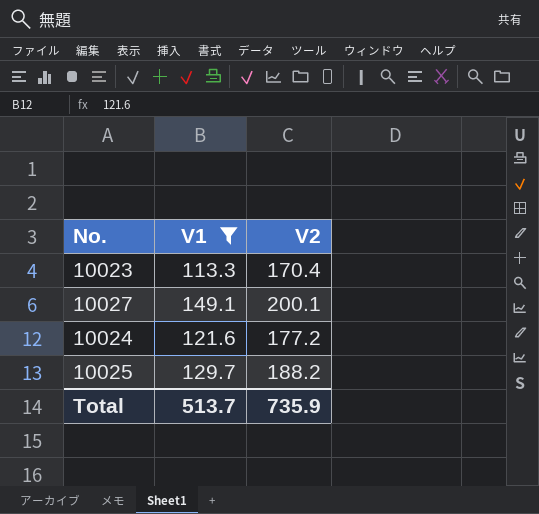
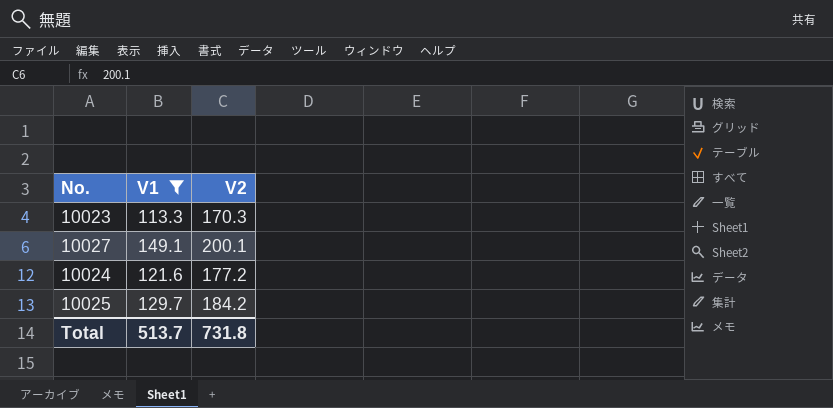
10023 | V2: 170.4 -> 170.3
10025 | V2: 188.2 -> 184.2
Total | V2: 735.9 -> 731.8

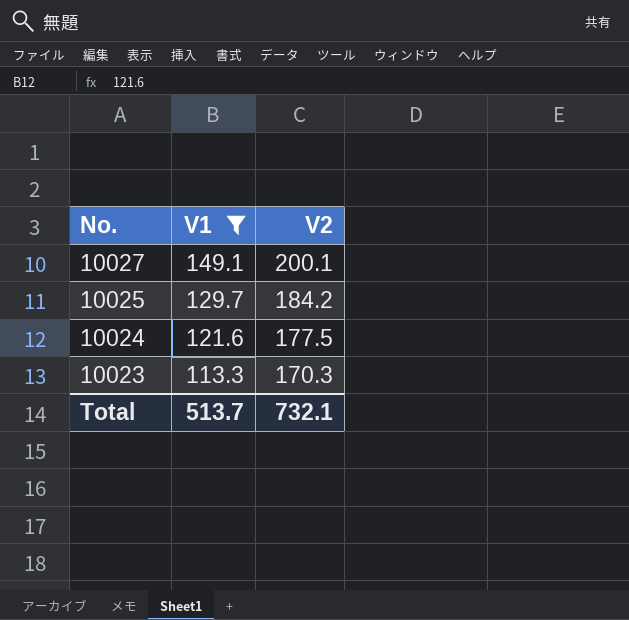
row order: none -> No. descending
10024 | V2: 177.2 -> 177.5
Total | V2: 731.8 -> 732.1

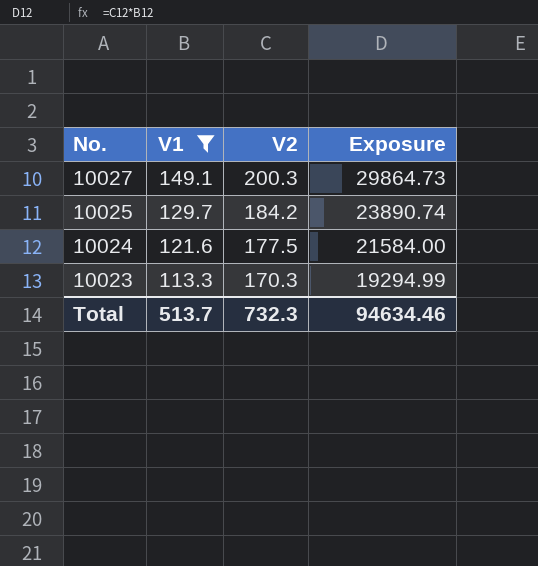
column Exposure | formula: none -> [V1] * [V2]
10027 | V2: 200.1 -> 200.3
Total | V2: 732.1 -> 732.3

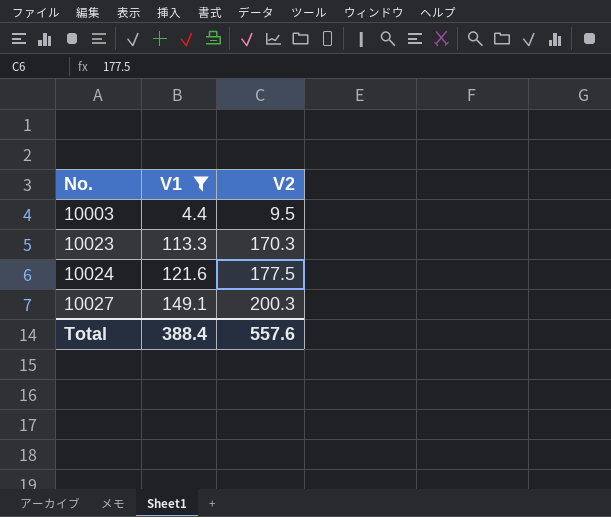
row order: No. descending -> No. ascending
column Exposure | formula: [V1] * [V2] -> none
row 10025: 129.7 | 184.2 | 23890.74 -> none
row 10003: none -> 4.4 | 9.5
Total | V1: 513.7 -> 388.4
Total | V2: 732.3 -> 557.6

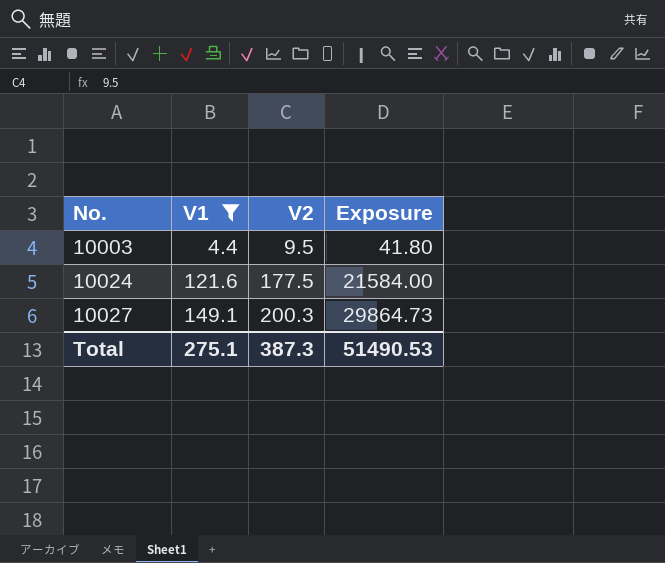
column Exposure | formula: none -> [V1] * [V2]
row 10023: 113.3 | 170.3 -> none
Total | V1: 388.4 -> 275.1
Total | V2: 557.6 -> 387.3

